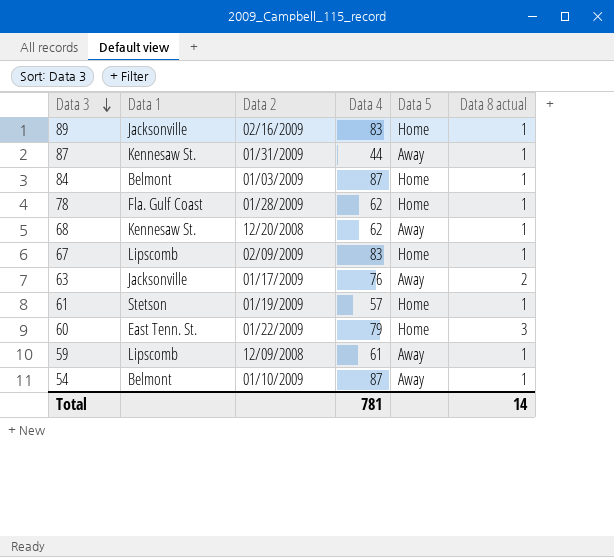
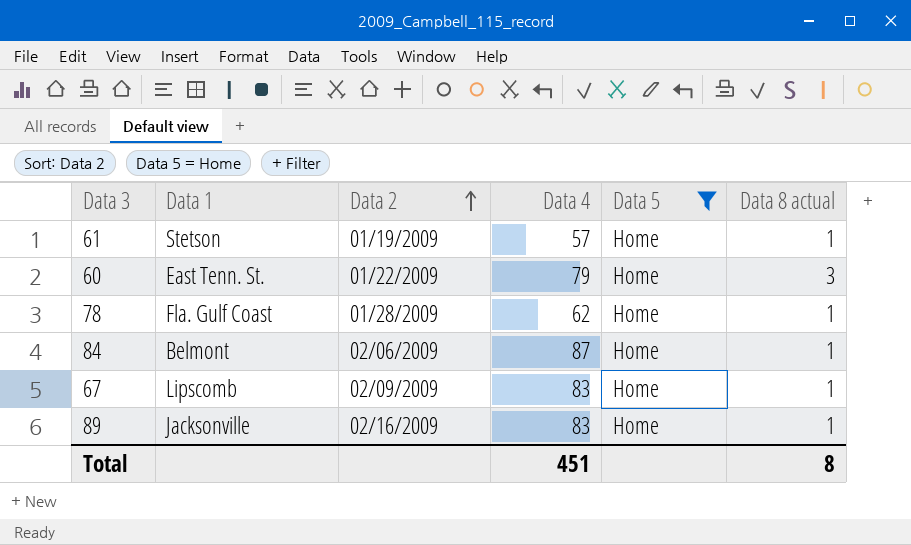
filter: none -> Data 5 = Home
row order: Data 3 descending -> Data 2 ascending
84 | Data 2: 01/03/2009 -> 02/06/2009
Total | Data 4: 781 -> 451
Total | Data 8 actual: 14 -> 8

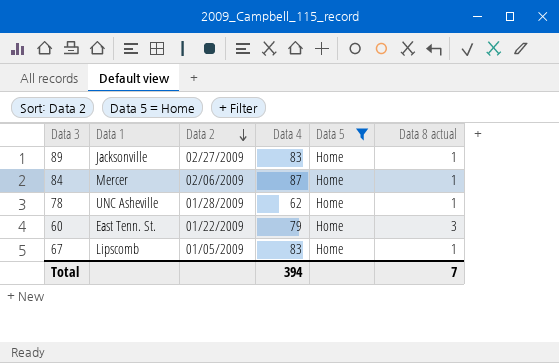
row order: Data 2 ascending -> Data 2 descending
row 61: Stetson | 01/19/2009 | 57 | Home | 1 -> none
89 | Data 2: 02/16/2009 -> 02/27/2009
84 | Data 1: Belmont -> Mercer
78 | Data 1: Fla. Gulf Coast -> UNC Asheville
67 | Data 2: 02/09/2009 -> 01/05/2009
Total | Data 4: 451 -> 394
Total | Data 8 actual: 8 -> 7

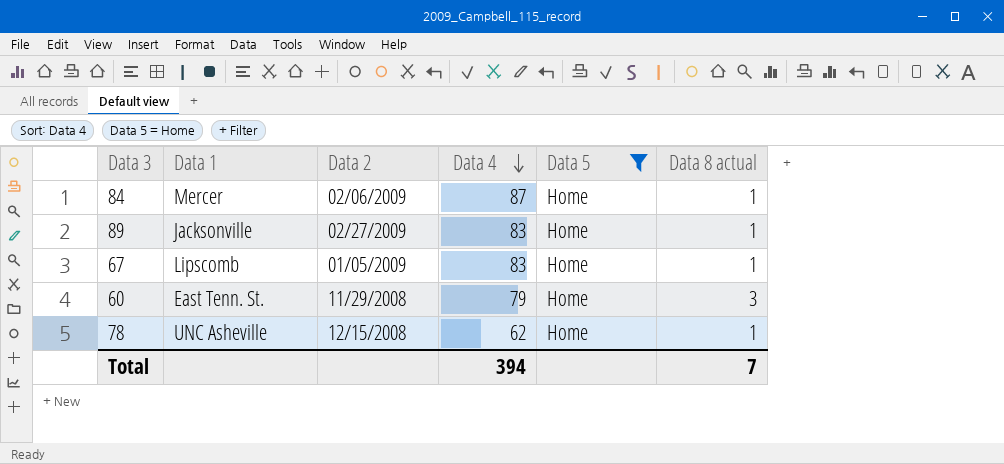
row order: Data 2 descending -> Data 4 descending
60 | Data 2: 01/22/2009 -> 11/29/2008
78 | Data 2: 01/28/2009 -> 12/15/2008

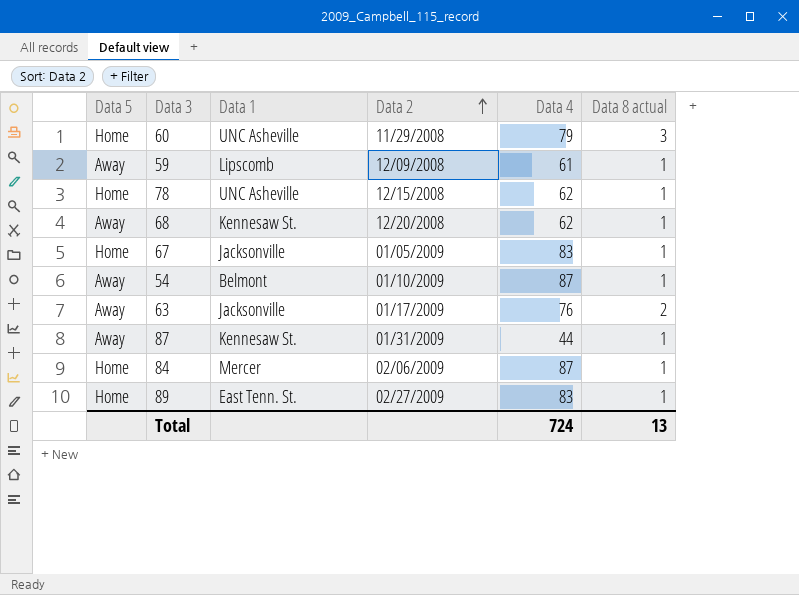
filter: Data 5 = Home -> none
row order: Data 4 descending -> Data 2 ascending
column Data 5 | position: 5 -> 1
60 | Data 1: East Tenn. St. -> UNC Asheville
67 | Data 1: Lipscomb -> Jacksonville
89 | Data 1: Jacksonville -> East Tenn. St.
Total | Data 4: 394 -> 724
Total | Data 8 actual: 7 -> 13

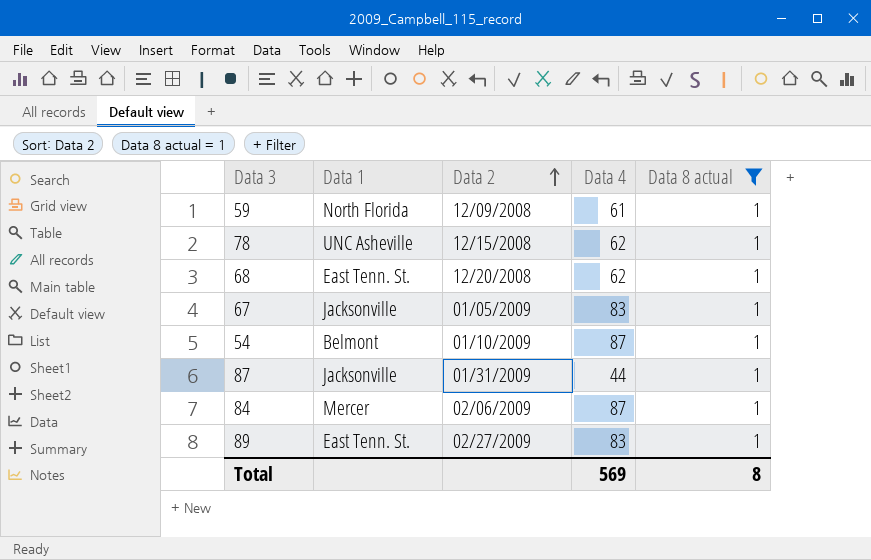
filter: none -> Data 8 actual = 1
column Data 5 | position: 1 -> none
59 | Data 1: Lipscomb -> North Florida
68 | Data 1: Kennesaw St. -> East Tenn. St.
87 | Data 1: Kennesaw St. -> Jacksonville
Total | Data 4: 724 -> 569
Total | Data 8 actual: 13 -> 8

